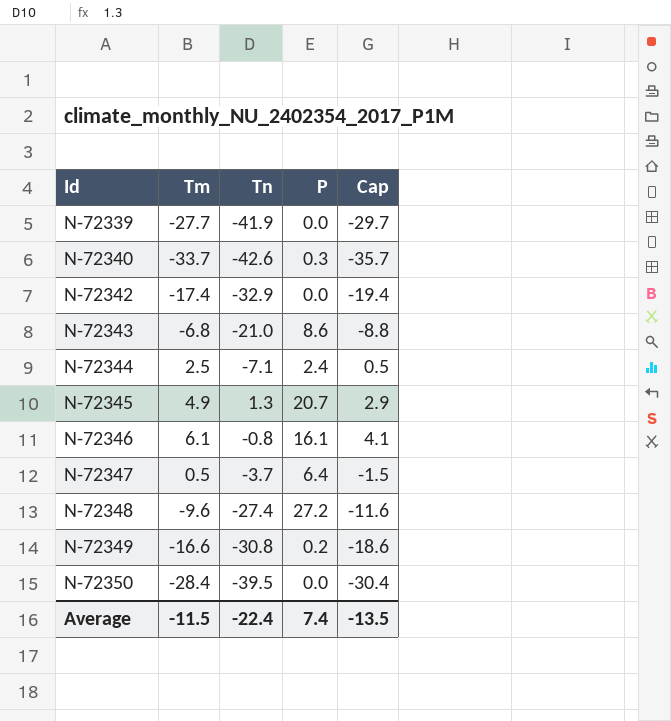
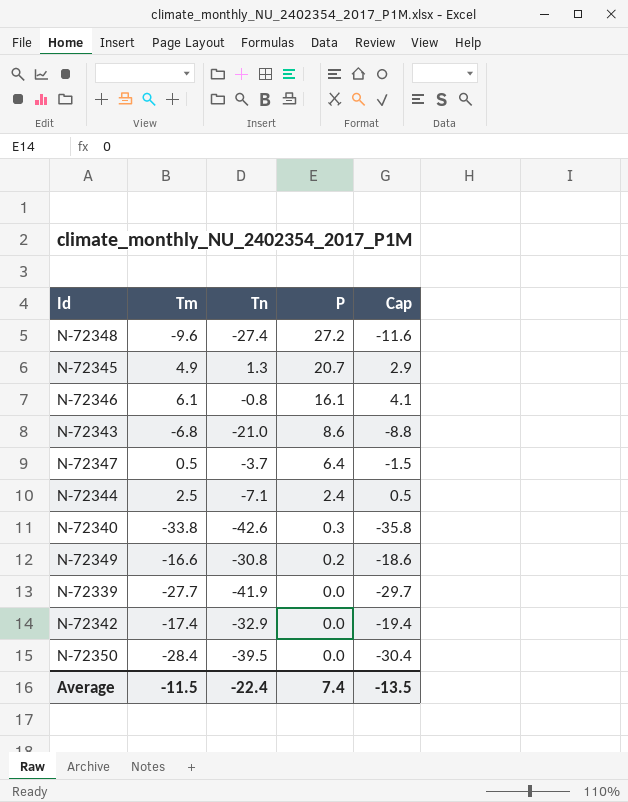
row order: Id ascending -> P descending
N-72340 | Tm: -33.7 -> -33.8
N-72340 | Cap: -35.7 -> -35.8

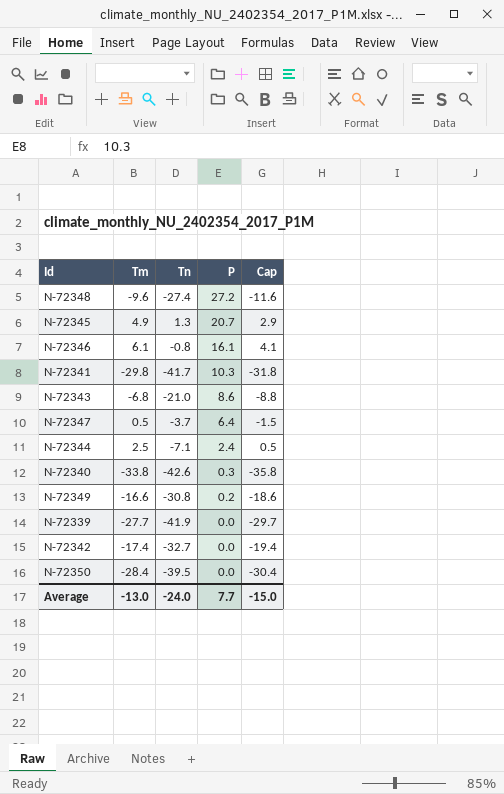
row N-72341: none -> -29.8 | -41.7 | 10.3 | -31.8
N-72342 | Tn: -32.9 -> -32.7
Average | Tm: -11.5 -> -13.0
Average | Tn: -22.4 -> -24.0
Average | P: 7.4 -> 7.7
Average | Cap: -13.5 -> -15.0

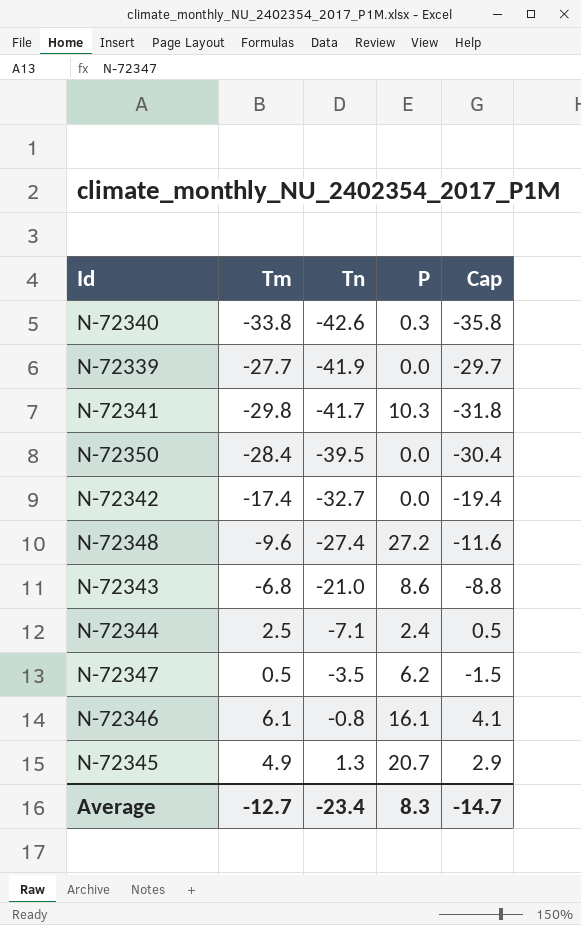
row order: P descending -> Tn ascending
row N-72349: -16.6 | -30.8 | 0.2 | -18.6 -> none
N-72347 | Tn: -3.7 -> -3.5
N-72347 | P: 6.4 -> 6.2
Average | Tm: -13.0 -> -12.7
Average | Tn: -24.0 -> -23.4
Average | P: 7.7 -> 8.3
Average | Cap: -15.0 -> -14.7

